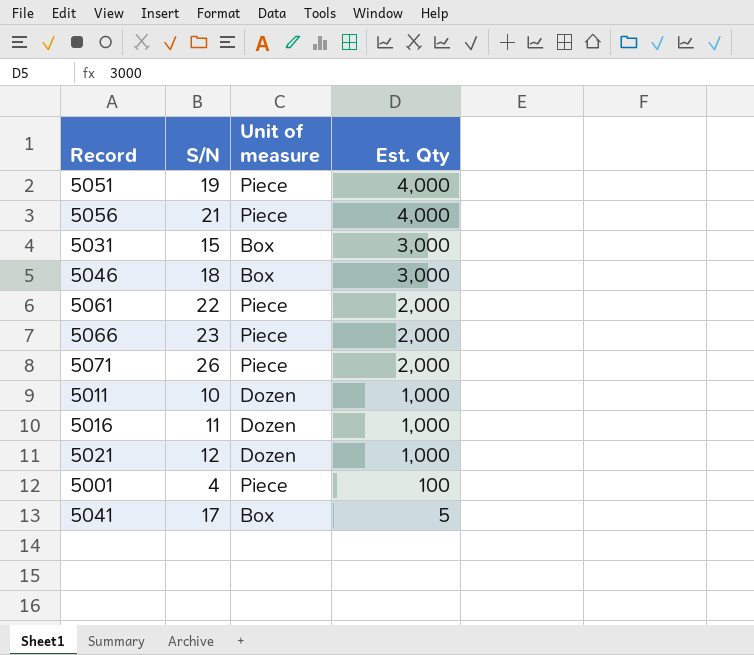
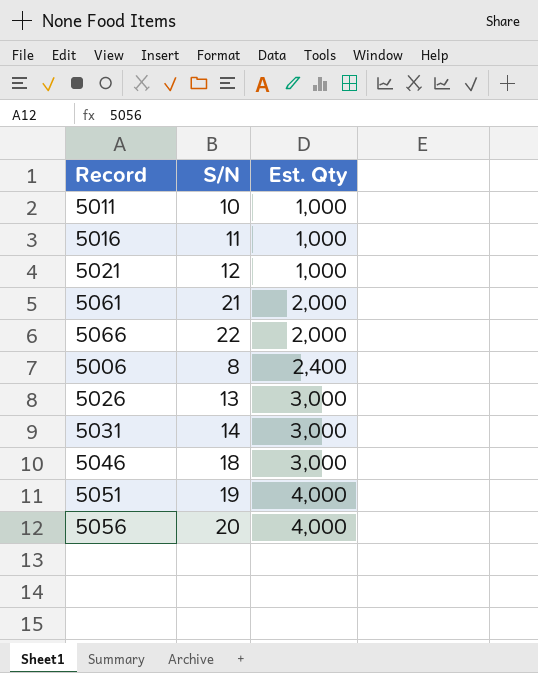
row order: Est. Qty descending -> Est. Qty ascending
column Unit of measure | position: 3 -> none
row 5071: 26 | Piece | 2,000 -> none
row 5001: 4 | Piece | 100 -> none
row 5041: 17 | Box | 5 -> none
5061 | S/N: 22 -> 21
5066 | S/N: 23 -> 22
row 5006: none -> 8 | 2,400
row 5026: none -> 13 | 3,000
5031 | S/N: 15 -> 14
5056 | S/N: 21 -> 20

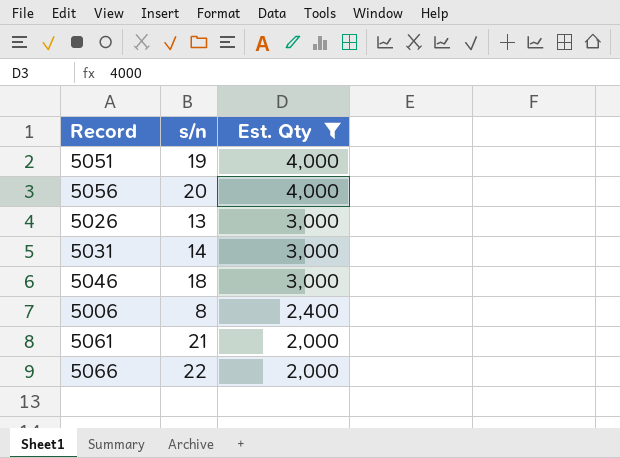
filter: none -> Est. Qty != 1,000
row order: Est. Qty ascending -> Est. Qty descending
column name: S/N -> s/n

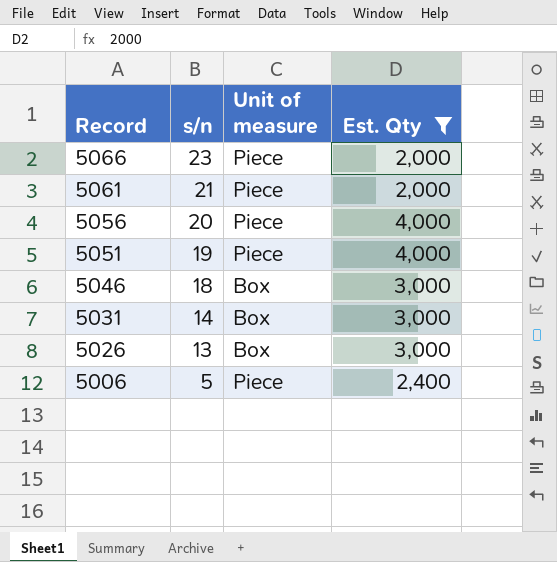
row order: Est. Qty descending -> Record descending
column Unit of measure | position: none -> 3
5066 | s/n: 22 -> 23
5006 | s/n: 8 -> 5

